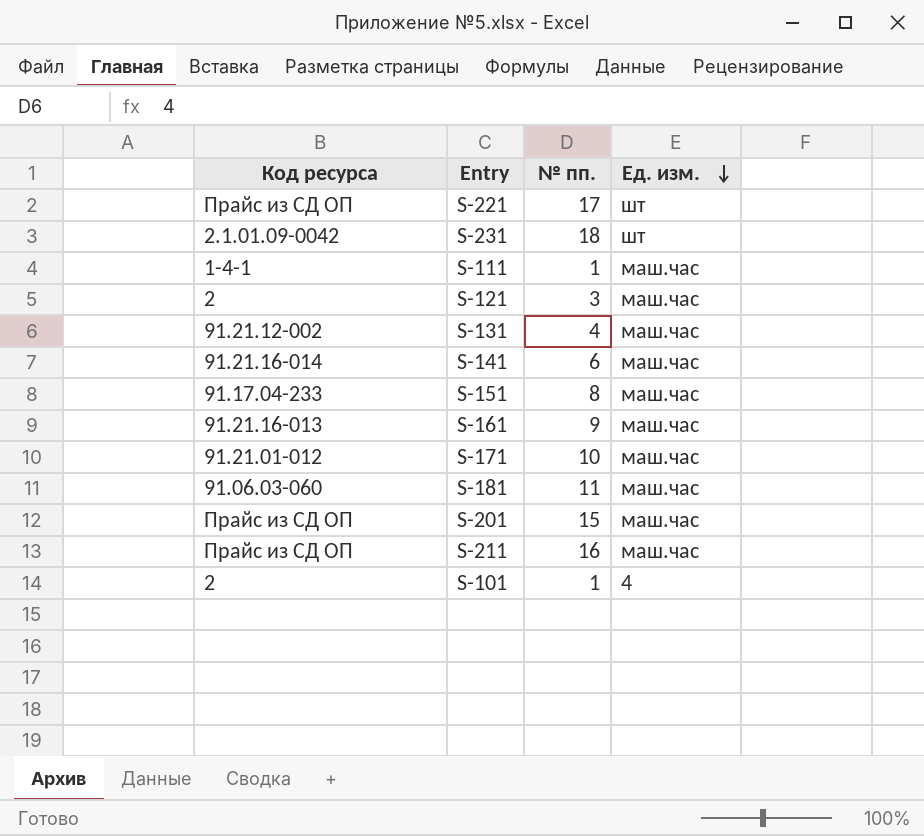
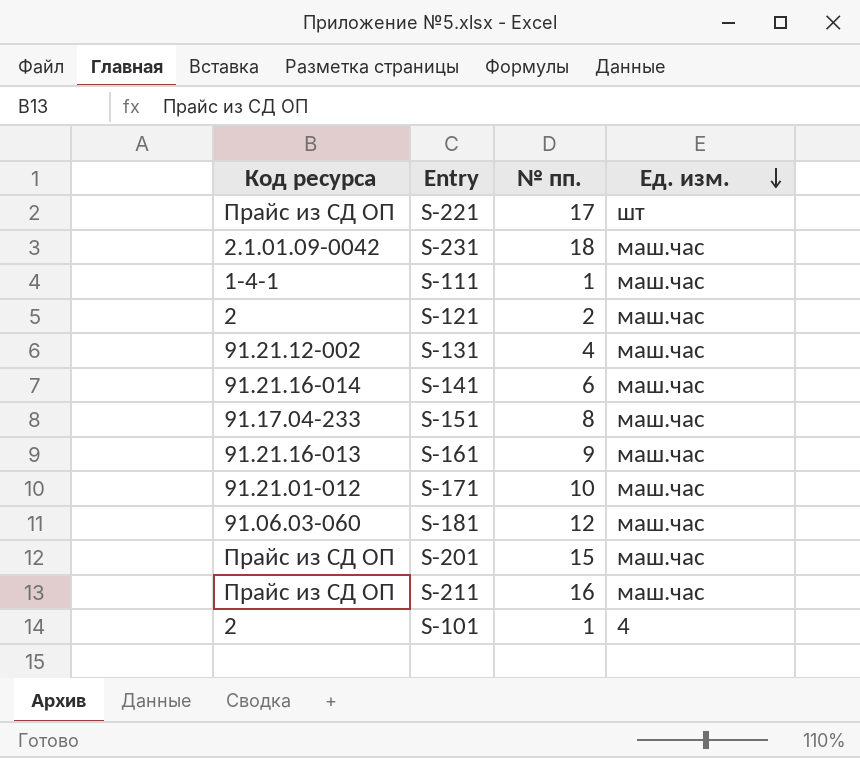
S-231 | Ед. изм.: шт -> маш.час
S-121 | № пп.: 3 -> 2
S-181 | № пп.: 11 -> 12

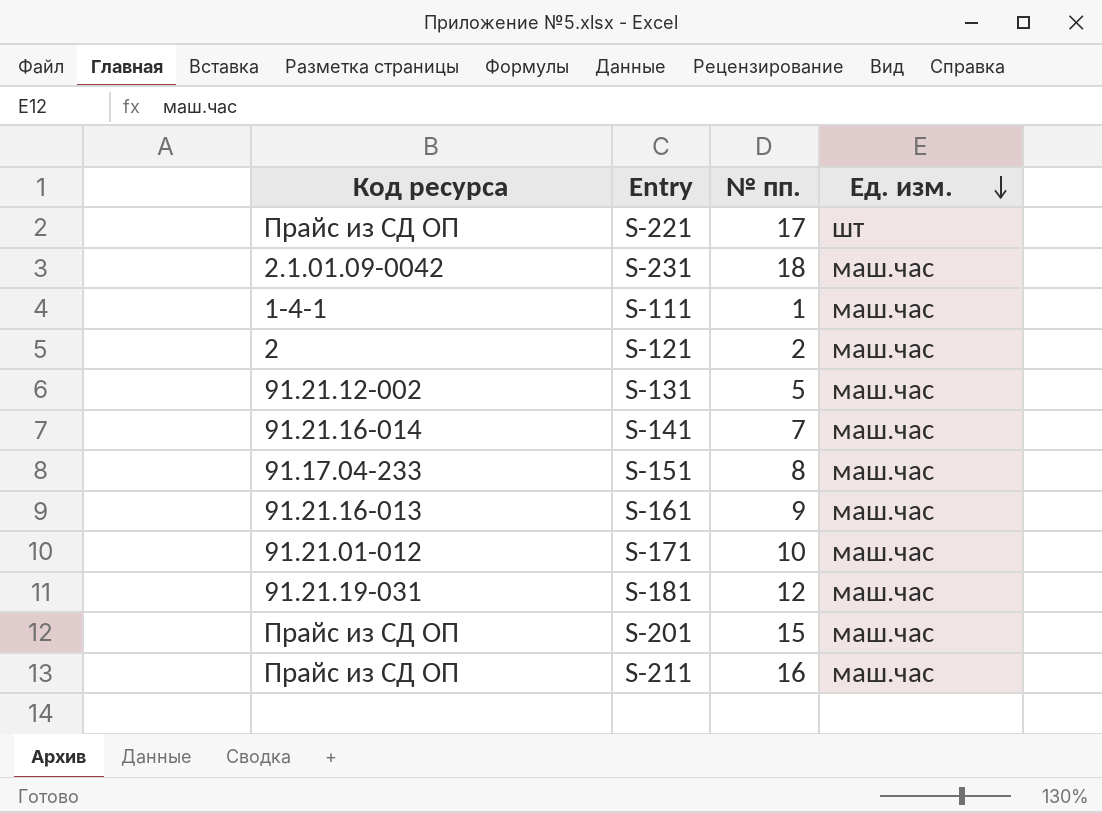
row S-101: 2 | 1 | 4 -> none
S-131 | № пп.: 4 -> 5
S-141 | № пп.: 6 -> 7
S-181 | Код ресурса: 91.06.03-060 -> 91.21.19-031

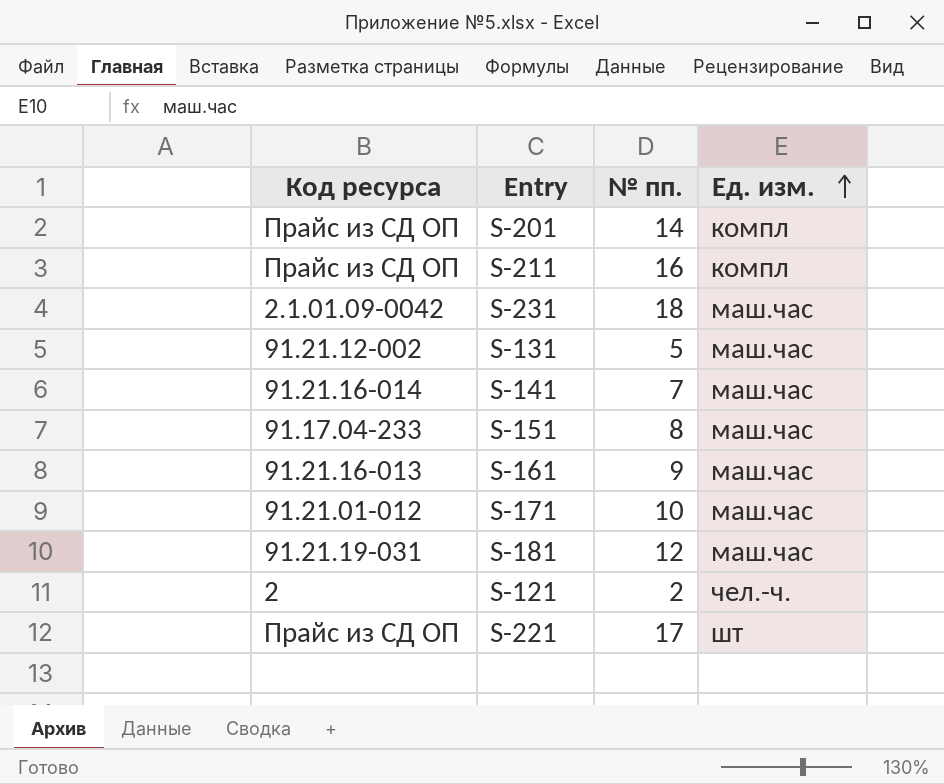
row order: Ед. изм. descending -> Ед. изм. ascending
row S-111: 1-4-1 | 1 | маш.час -> none
S-201 | № пп.: 15 -> 14
S-201 | Ед. изм.: маш.час -> компл
S-211 | Ед. изм.: маш.час -> компл
S-121 | Ед. изм.: маш.час -> чел.-ч.

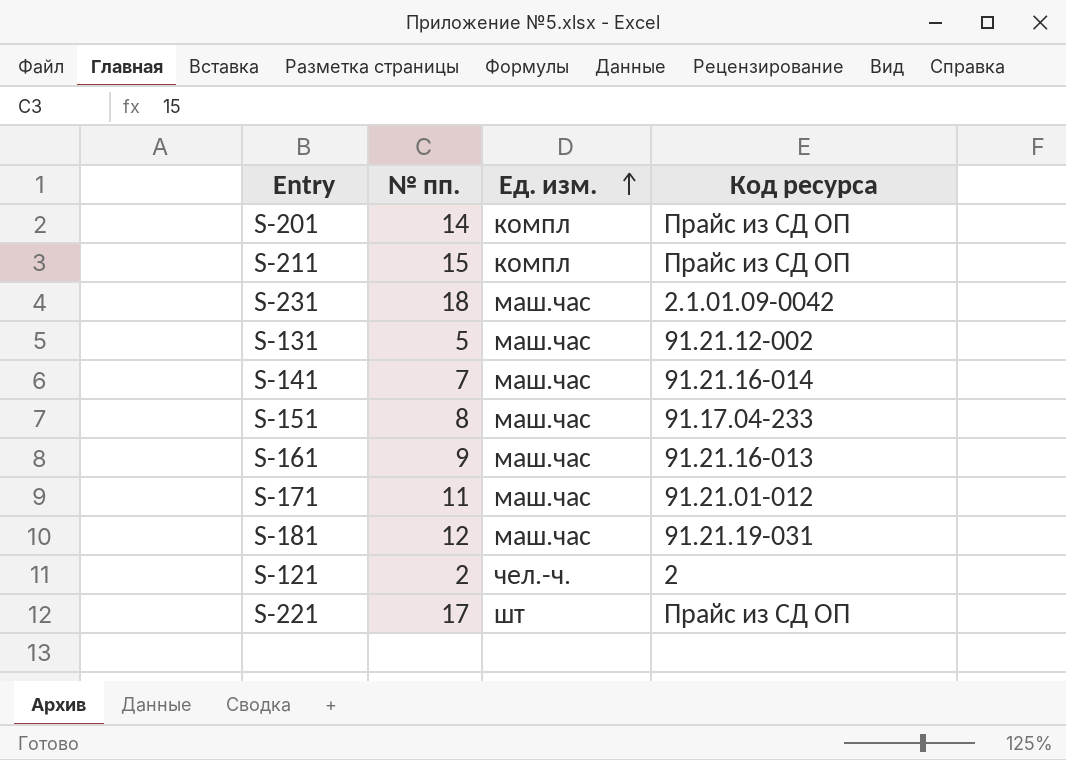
column Код ресурса | position: 1 -> 4
S-211 | № пп.: 16 -> 15
S-171 | № пп.: 10 -> 11

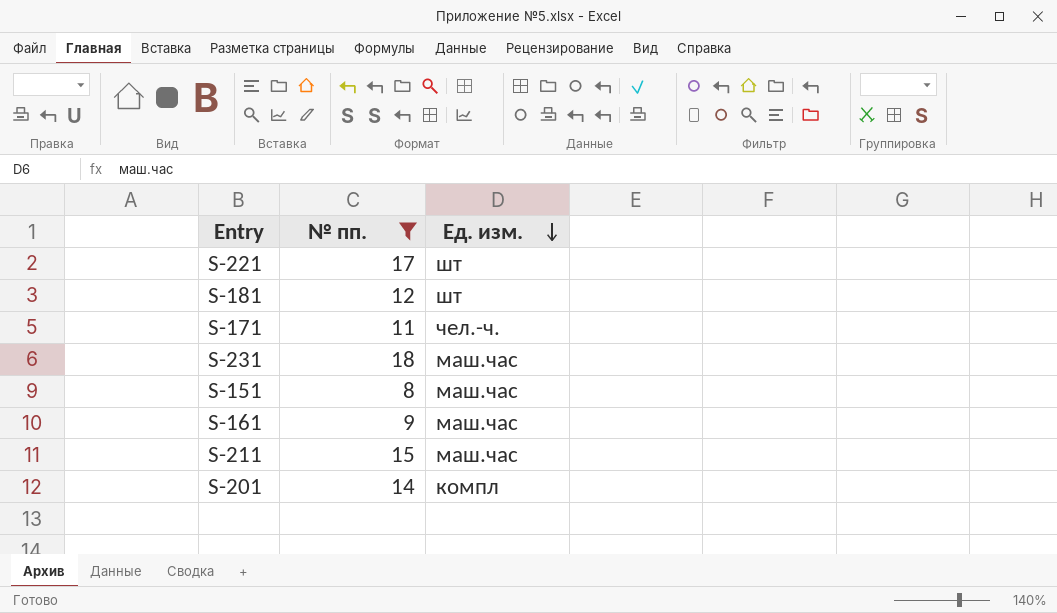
filter: none -> № пп. >= 8
row order: Ед. изм. ascending -> Ед. изм. descending
column Код ресурса | position: 4 -> none
S-181 | Ед. изм.: маш.час -> шт
S-171 | Ед. изм.: маш.час -> чел.-ч.
S-211 | Ед. изм.: компл -> маш.час

